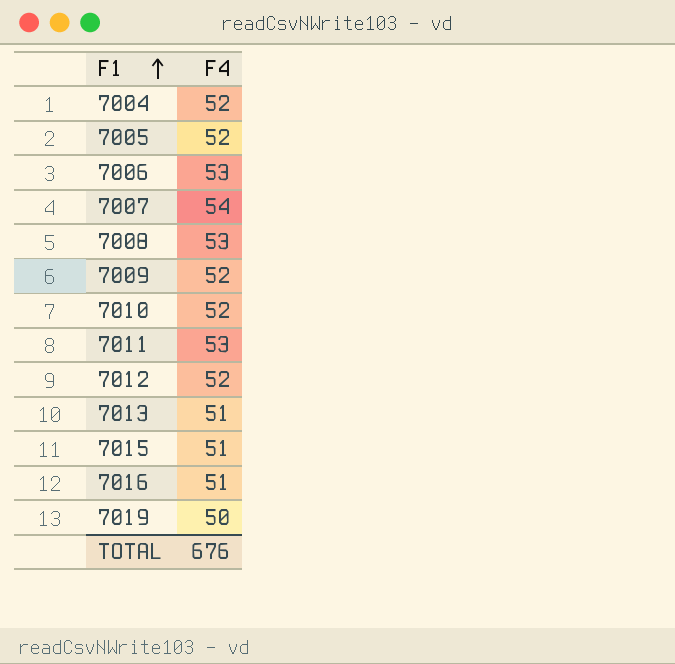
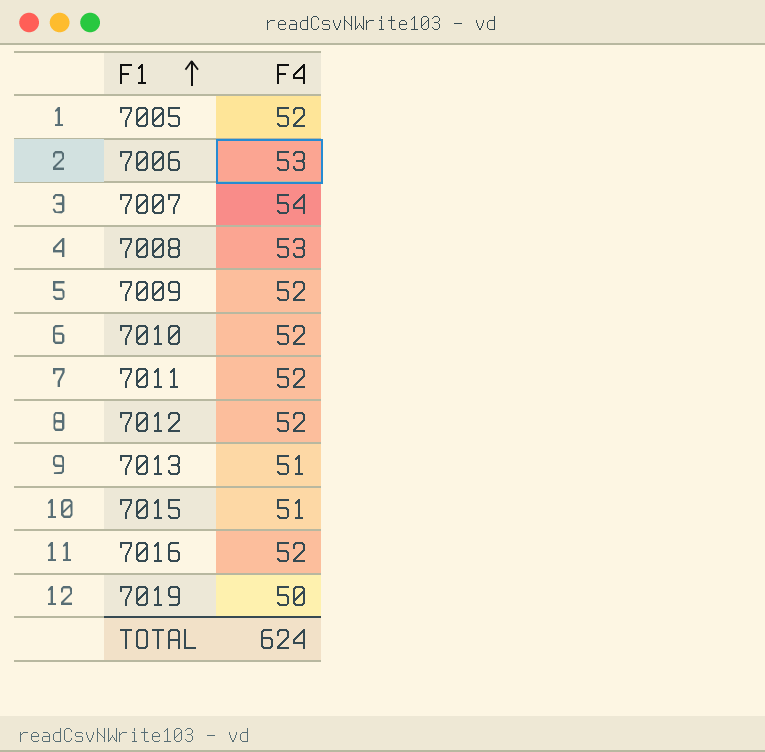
row 7004: 52 -> none
7011 | F4: 53 -> 52
7016 | F4: 51 -> 52
TOTAL | F4: 676 -> 624

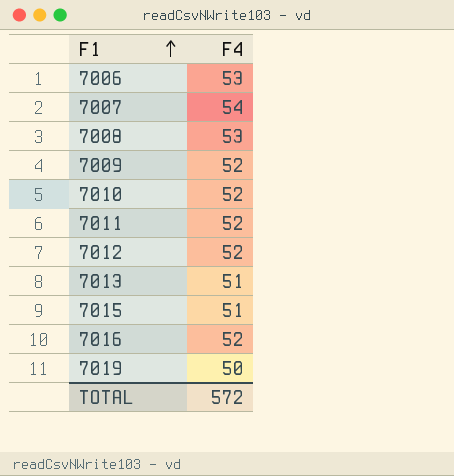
row 7005: 52 -> none
TOTAL | F4: 624 -> 572

